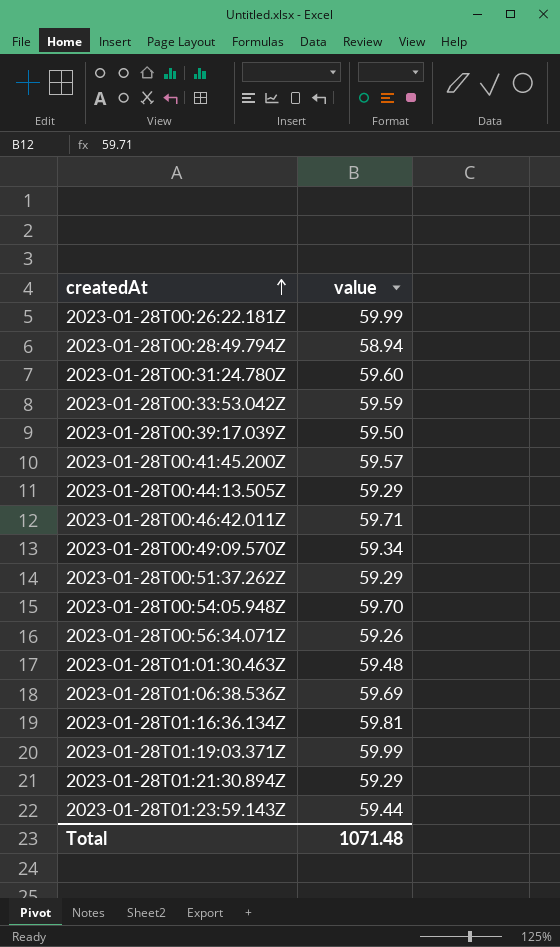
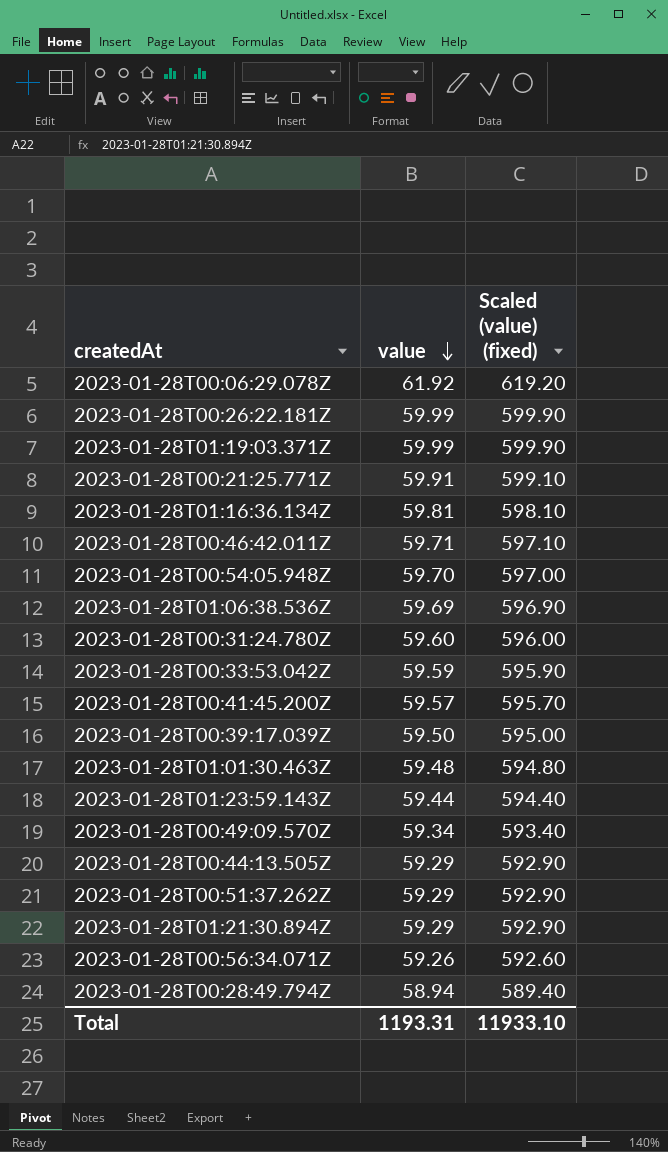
row order: createdAt ascending -> value descending
column Scaled (value) (fixed) | formula: none -> [value] * 10
row 2023-01-28T00:06:29.078Z: none -> 61.92 | 619.20
row 2023-01-28T00:21:25.771Z: none -> 59.91 | 599.10
Total | value: 1071.48 -> 1193.31

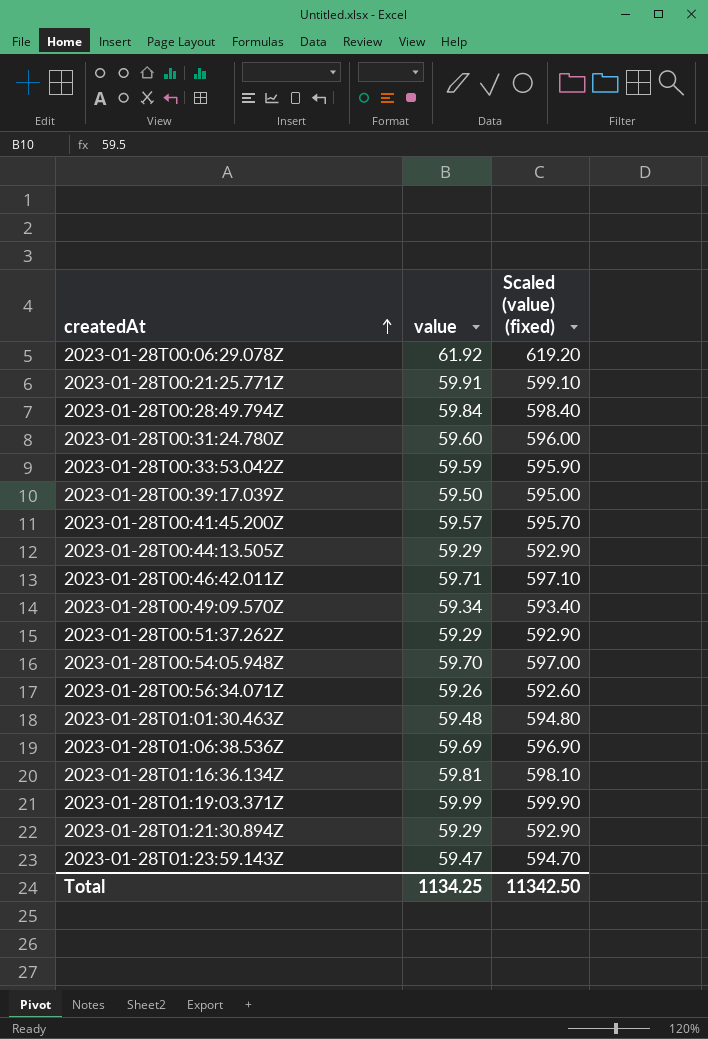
row order: value descending -> createdAt ascending
row 2023-01-28T00:26:22.181Z: 59.99 | 599.90 -> none
2023-01-28T00:28:49.794Z | value: 58.94 -> 59.84
2023-01-28T00:28:49.794Z | Scaled (value) (fixed): 589.40 -> 598.40
2023-01-28T01:23:59.143Z | value: 59.44 -> 59.47
2023-01-28T01:23:59.143Z | Scaled (value) (fixed): 594.40 -> 594.70
Total | value: 1193.31 -> 1134.25
Total | Scaled (value) (fixed): 11933.10 -> 11342.50

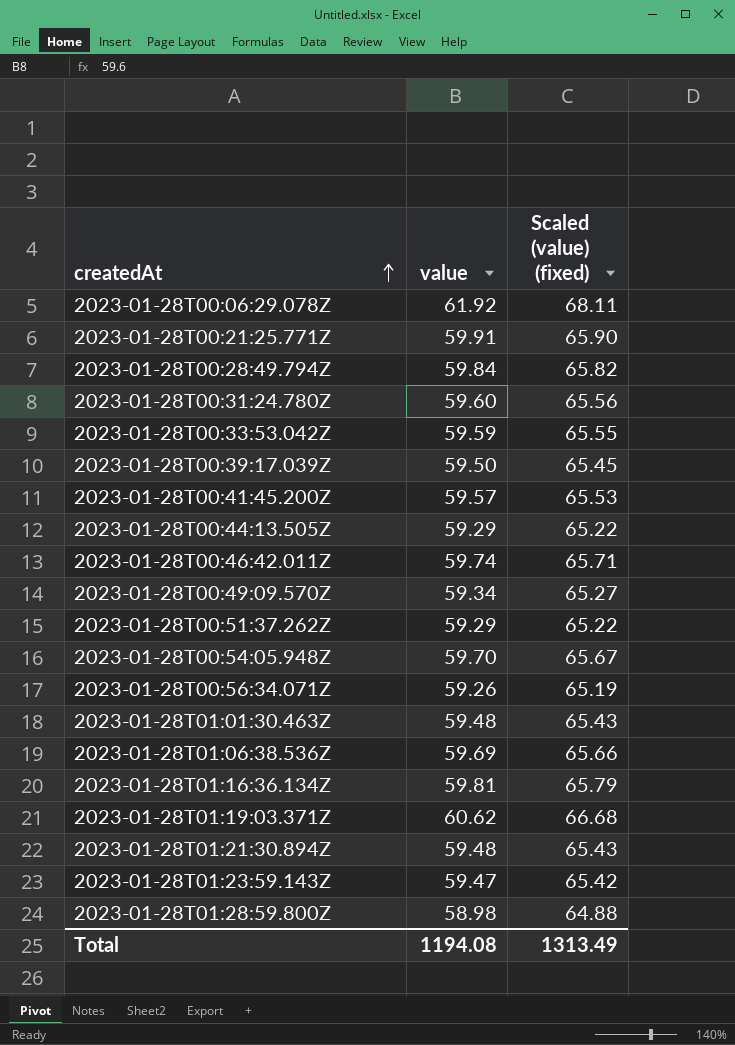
column Scaled (value) (fixed) | formula: [value] * 10 -> [value] * 1.1
2023-01-28T00:46:42.011Z | value: 59.71 -> 59.74
2023-01-28T01:19:03.371Z | value: 59.99 -> 60.62
2023-01-28T01:21:30.894Z | value: 59.29 -> 59.48
row 2023-01-28T01:28:59.800Z: none -> 58.98 | 64.88
Total | value: 1134.25 -> 1194.08
Total | Scaled (value) (fixed): 11342.50 -> 1313.49

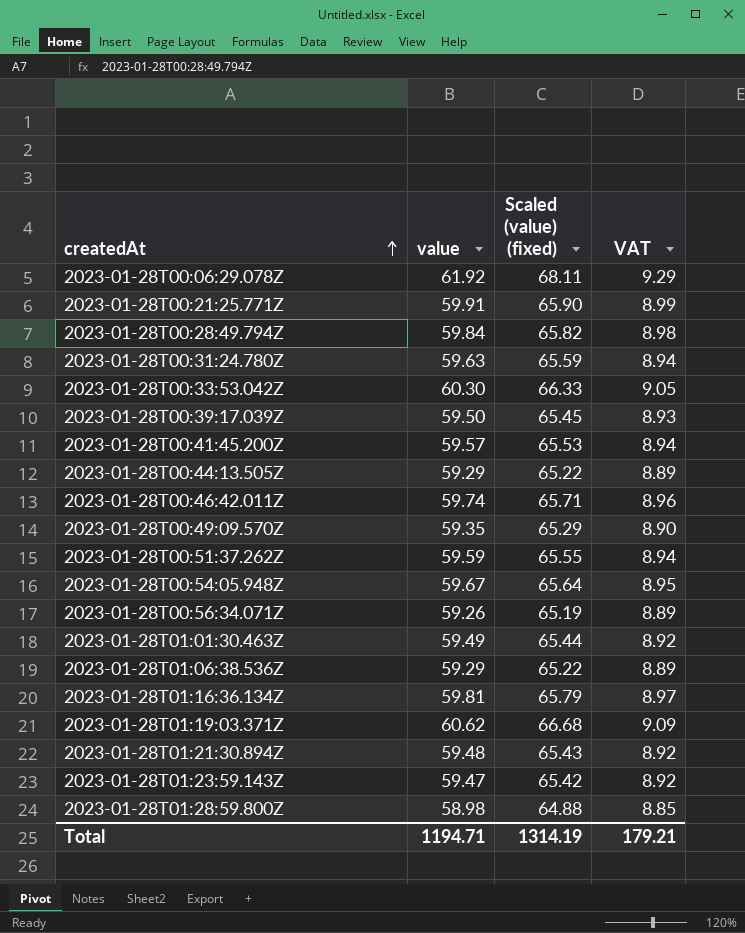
column VAT | formula: none -> [value] * 0.15
2023-01-28T00:31:24.780Z | value: 59.60 -> 59.63
2023-01-28T00:31:24.780Z | Scaled (value) (fixed): 65.56 -> 65.59
2023-01-28T00:33:53.042Z | value: 59.59 -> 60.30
2023-01-28T00:33:53.042Z | Scaled (value) (fixed): 65.55 -> 66.33
2023-01-28T00:49:09.570Z | value: 59.34 -> 59.35
2023-01-28T00:49:09.570Z | Scaled (value) (fixed): 65.27 -> 65.29
2023-01-28T00:51:37.262Z | value: 59.29 -> 59.59
2023-01-28T00:51:37.262Z | Scaled (value) (fixed): 65.22 -> 65.55
2023-01-28T00:54:05.948Z | value: 59.70 -> 59.67
2023-01-28T00:54:05.948Z | Scaled (value) (fixed): 65.67 -> 65.64
2023-01-28T01:01:30.463Z | value: 59.48 -> 59.49
2023-01-28T01:01:30.463Z | Scaled (value) (fixed): 65.43 -> 65.44
2023-01-28T01:06:38.536Z | value: 59.69 -> 59.29
2023-01-28T01:06:38.536Z | Scaled (value) (fixed): 65.66 -> 65.22
Total | value: 1194.08 -> 1194.71
Total | Scaled (value) (fixed): 1313.49 -> 1314.19

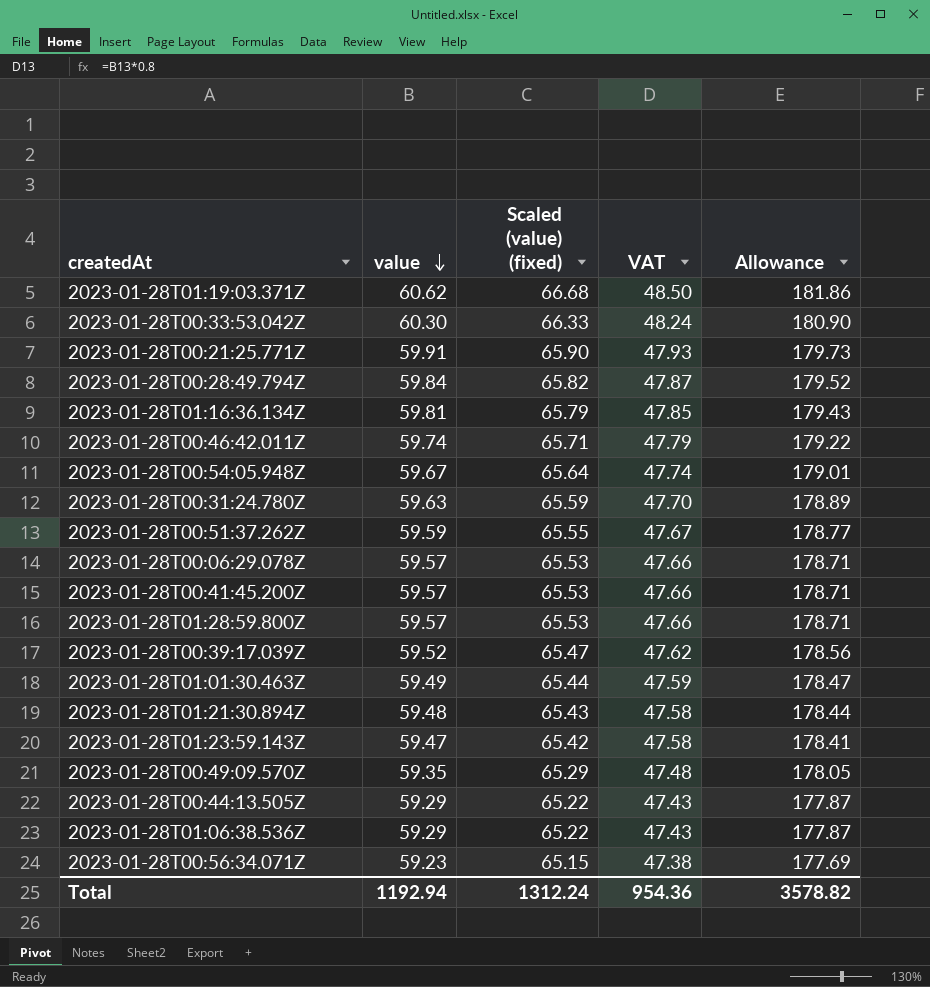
row order: createdAt ascending -> value descending
column VAT | formula: [value] * 0.15 -> [value] * 0.8
column Allowance | formula: none -> [value] * 3
2023-01-28T00:06:29.078Z | value: 61.92 -> 59.57
2023-01-28T00:06:29.078Z | Scaled (value) (fixed): 68.11 -> 65.53
2023-01-28T01:28:59.800Z | value: 58.98 -> 59.57
2023-01-28T01:28:59.800Z | Scaled (value) (fixed): 64.88 -> 65.53
2023-01-28T00:39:17.039Z | value: 59.50 -> 59.52
2023-01-28T00:39:17.039Z | Scaled (value) (fixed): 65.45 -> 65.47
2023-01-28T00:56:34.071Z | value: 59.26 -> 59.23
2023-01-28T00:56:34.071Z | Scaled (value) (fixed): 65.19 -> 65.15
Total | value: 1194.71 -> 1192.94
Total | Scaled (value) (fixed): 1314.19 -> 1312.24
Total | VAT: 179.21 -> 954.36

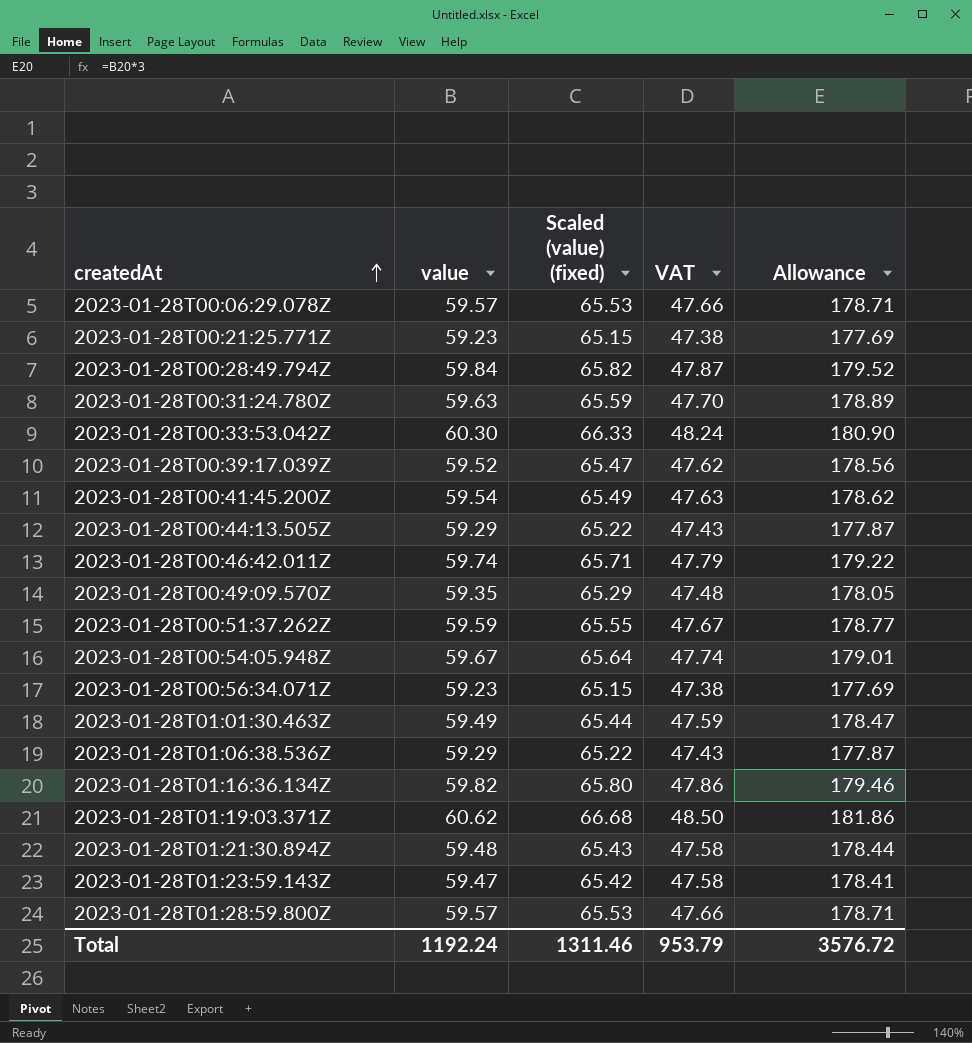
row order: value descending -> createdAt ascending
2023-01-28T00:21:25.771Z | value: 59.91 -> 59.23
2023-01-28T00:21:25.771Z | Scaled (value) (fixed): 65.90 -> 65.15
2023-01-28T00:21:25.771Z | VAT: 47.93 -> 47.38
2023-01-28T00:21:25.771Z | Allowance: 179.73 -> 177.69
2023-01-28T00:41:45.200Z | value: 59.57 -> 59.54
2023-01-28T00:41:45.200Z | Scaled (value) (fixed): 65.53 -> 65.49
2023-01-28T00:41:45.200Z | VAT: 47.66 -> 47.63
2023-01-28T00:41:45.200Z | Allowance: 178.71 -> 178.62
2023-01-28T01:16:36.134Z | value: 59.81 -> 59.82
2023-01-28T01:16:36.134Z | Scaled (value) (fixed): 65.79 -> 65.80
2023-01-28T01:16:36.134Z | VAT: 47.85 -> 47.86
2023-01-28T01:16:36.134Z | Allowance: 179.43 -> 179.46
Total | value: 1192.94 -> 1192.24
Total | Scaled (value) (fixed): 1312.24 -> 1311.46
Total | VAT: 954.36 -> 953.79
Total | Allowance: 3578.82 -> 3576.72

